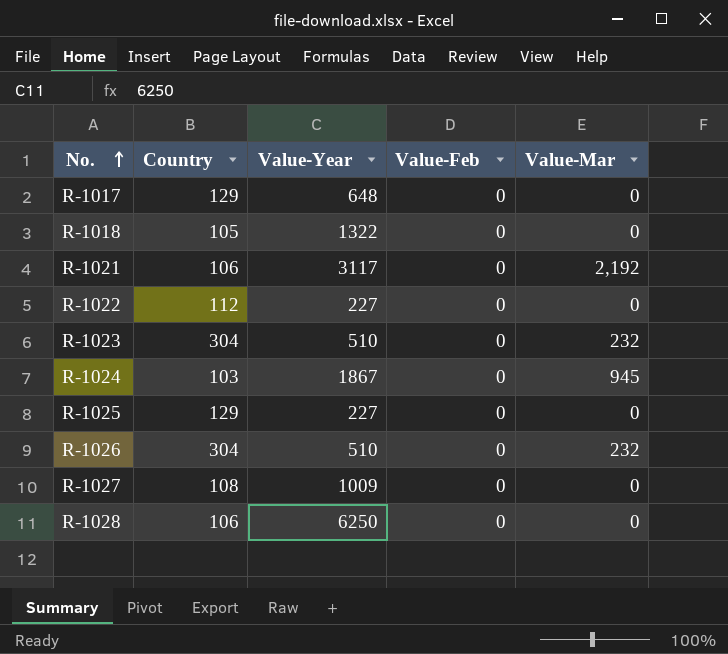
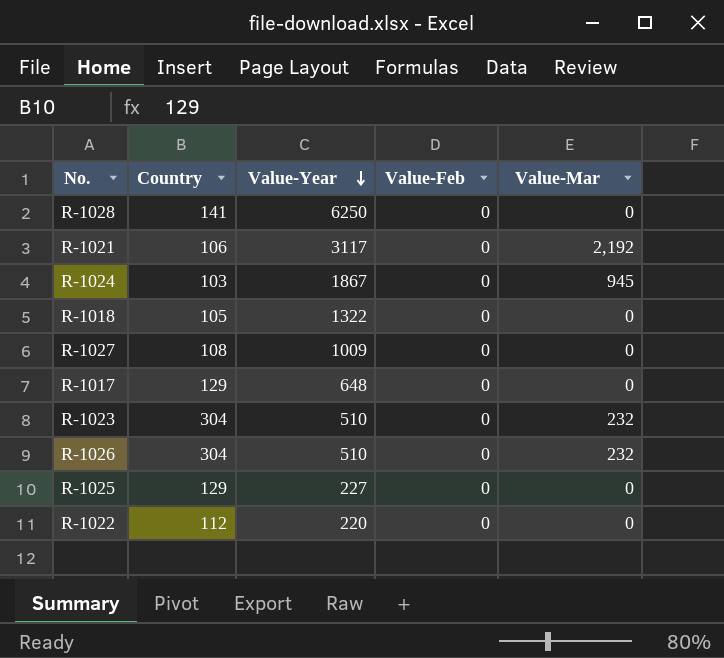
row order: No. ascending -> Value-Year descending
R-1028 | Country: 106 -> 141
R-1022 | Value-Year: 227 -> 220

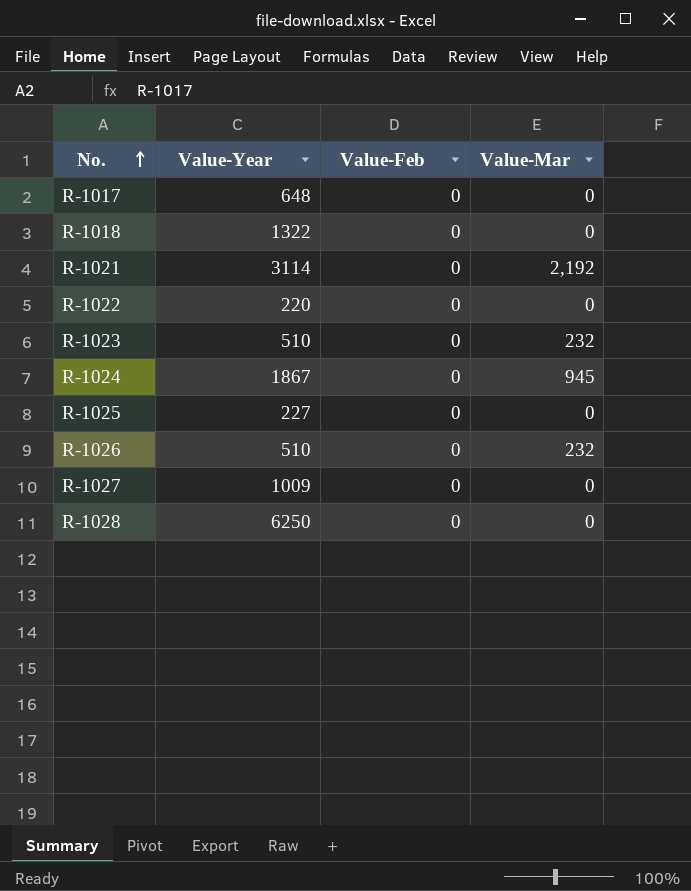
row order: Value-Year descending -> No. ascending
column Country | position: 2 -> none
R-1021 | Value-Year: 3117 -> 3114

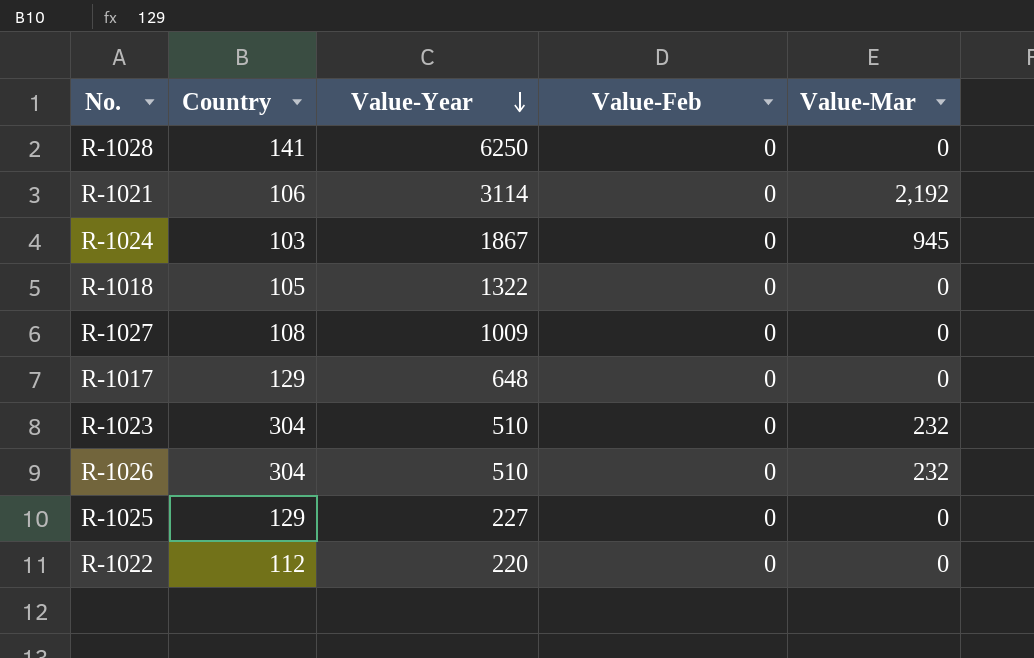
row order: No. ascending -> Value-Year descending
column Country | position: none -> 2

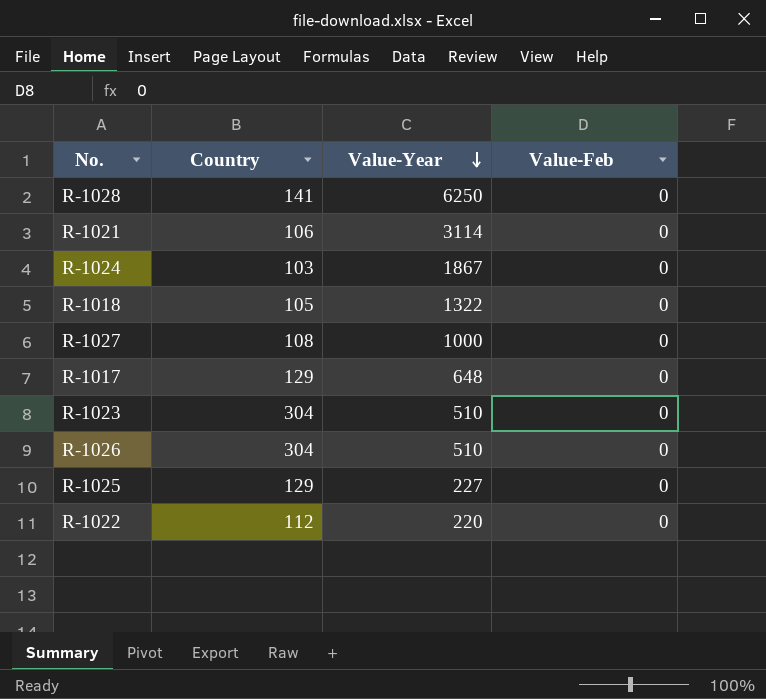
column Value-Mar | position: 5 -> none
R-1027 | Value-Year: 1009 -> 1000

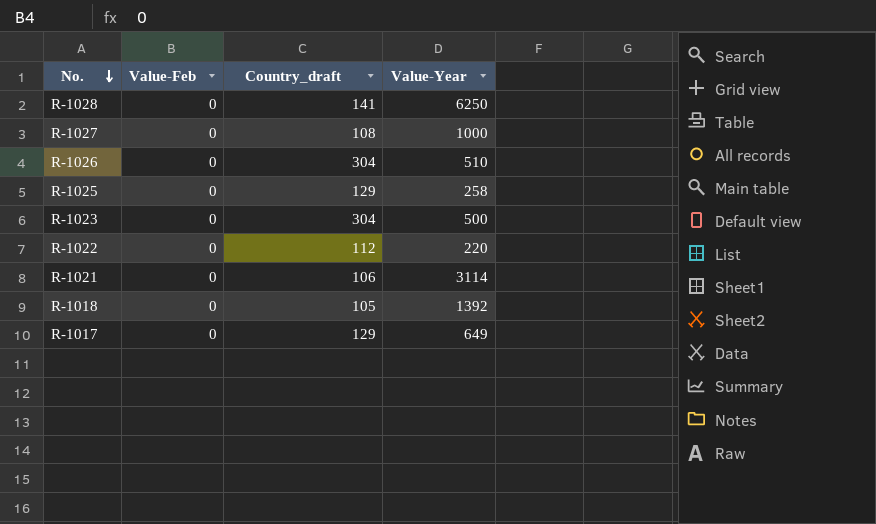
row order: Value-Year descending -> No. descending
column Value-Feb | position: 4 -> 2
column name: Country -> Country_draft
row R-1024: 103 | 1867 | 0 -> none
R-1025 | Value-Year: 227 -> 258
R-1023 | Value-Year: 510 -> 500
R-1018 | Value-Year: 1322 -> 1392
R-1017 | Value-Year: 648 -> 649

